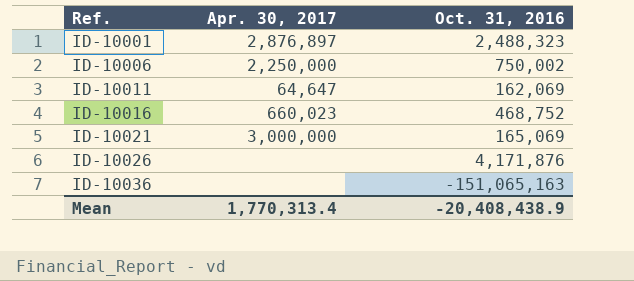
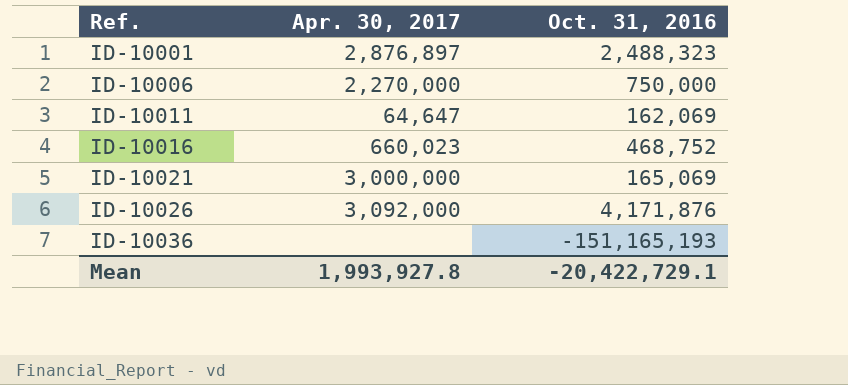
ID-10006 | Apr. 30, 2017: 2,250,000 -> 2,270,000
ID-10006 | Oct. 31, 2016: 750,002 -> 750,000
ID-10026 | Apr. 30, 2017: none -> 3,092,000
ID-10036 | Oct. 31, 2016: -151,065,163 -> -151,165,193
Mean | Apr. 30, 2017: 1,770,313.4 -> 1,993,927.8
Mean | Oct. 31, 2016: -20,408,438.9 -> -20,422,729.1

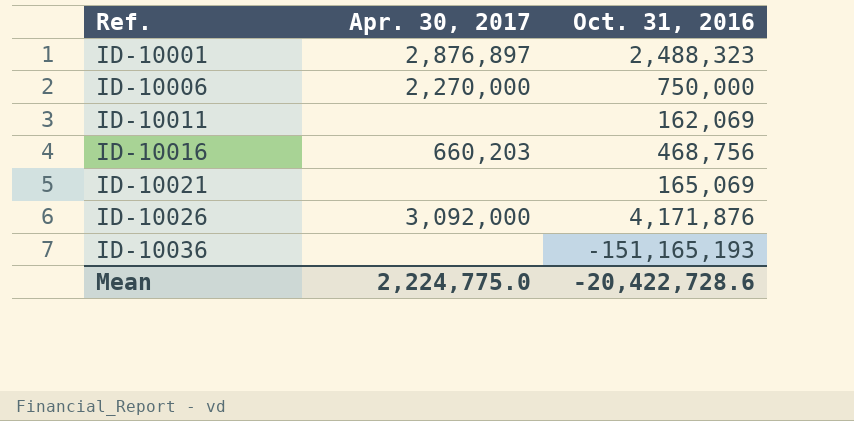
ID-10011 | Apr. 30, 2017: 64,647 -> none
ID-10016 | Apr. 30, 2017: 660,023 -> 660,203
ID-10016 | Oct. 31, 2016: 468,752 -> 468,756
ID-10021 | Apr. 30, 2017: 3,000,000 -> none
Mean | Apr. 30, 2017: 1,993,927.8 -> 2,224,775.0
Mean | Oct. 31, 2016: -20,422,729.1 -> -20,422,728.6

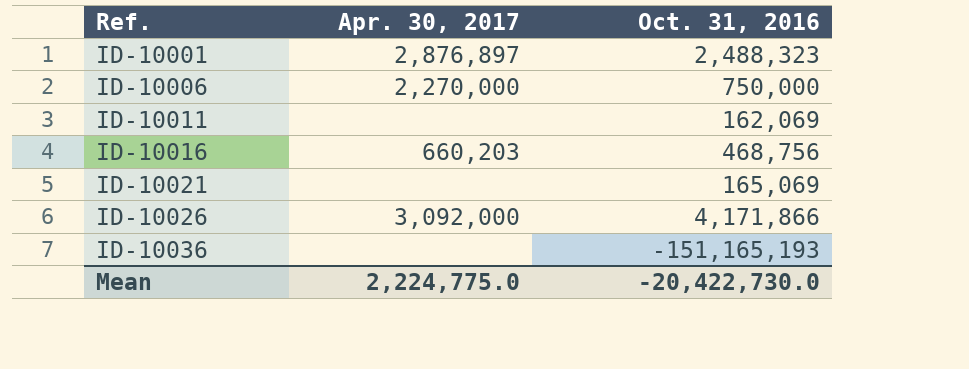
ID-10026 | Oct. 31, 2016: 4,171,876 -> 4,171,866
Mean | Oct. 31, 2016: -20,422,728.6 -> -20,422,730.0

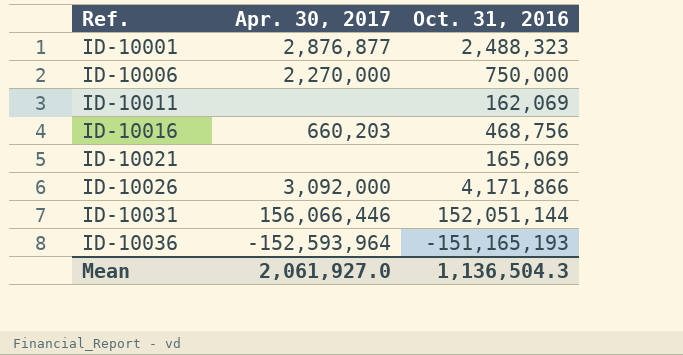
ID-10001 | Apr. 30, 2017: 2,876,897 -> 2,876,877
row ID-10031: none -> 156,066,446 | 152,051,144
ID-10036 | Apr. 30, 2017: none -> -152,593,964
Mean | Apr. 30, 2017: 2,224,775.0 -> 2,061,927.0
Mean | Oct. 31, 2016: -20,422,730.0 -> 1,136,504.3

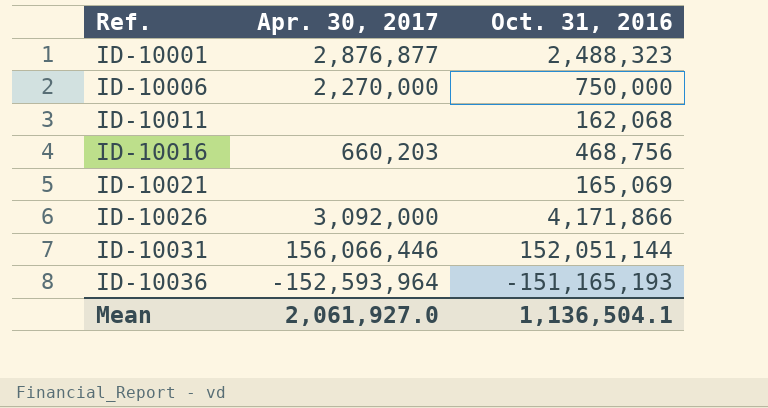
ID-10011 | Oct. 31, 2016: 162,069 -> 162,068
Mean | Oct. 31, 2016: 1,136,504.3 -> 1,136,504.1

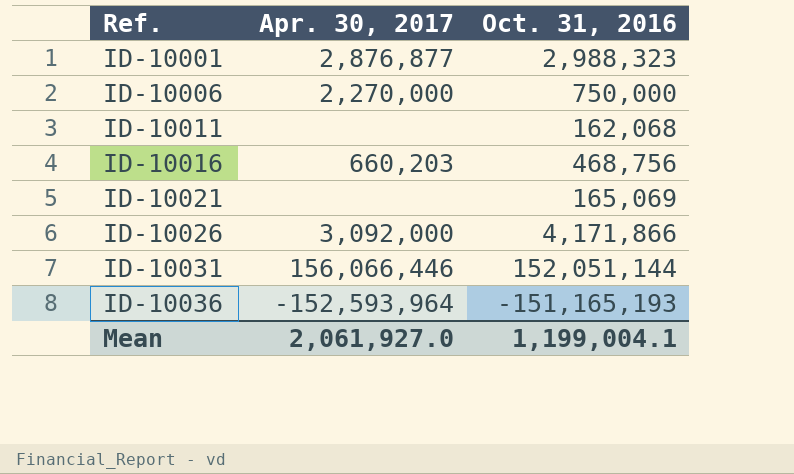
ID-10001 | Oct. 31, 2016: 2,488,323 -> 2,988,323
Mean | Oct. 31, 2016: 1,136,504.1 -> 1,199,004.1

